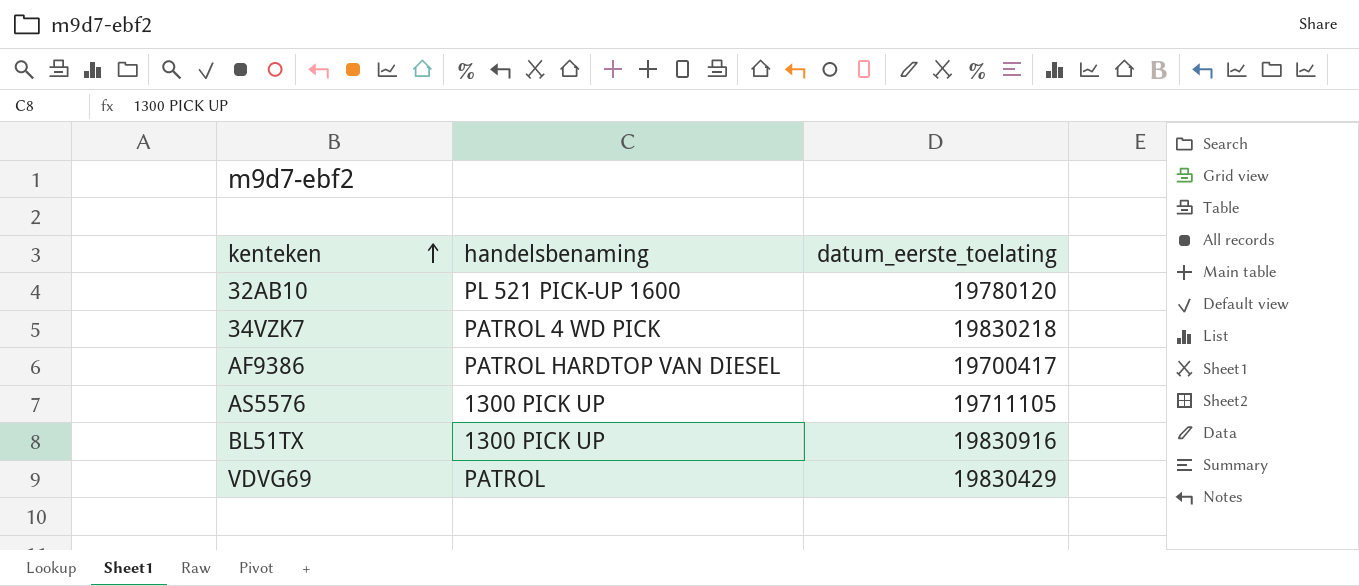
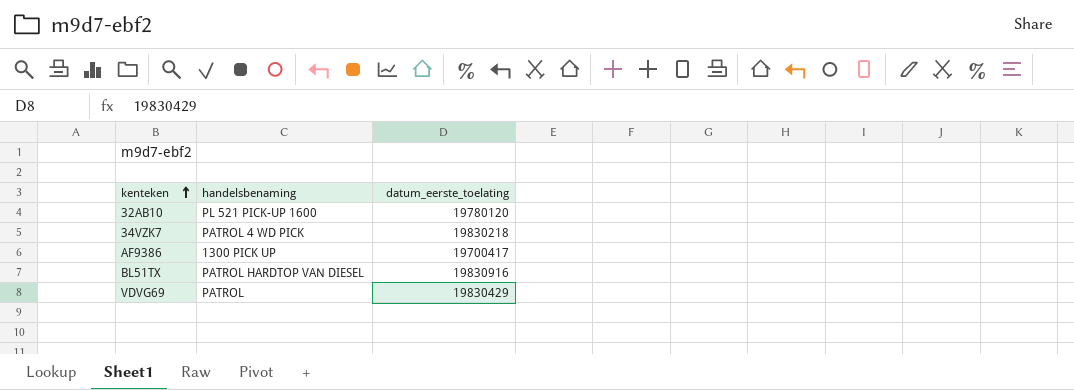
row AS5576: 1300 PICK UP | 19711105 -> none
AF9386 | handelsbenaming: PATROL HARDTOP VAN DIESEL -> 1300 PICK UP
BL51TX | handelsbenaming: 1300 PICK UP -> PATROL HARDTOP VAN DIESEL

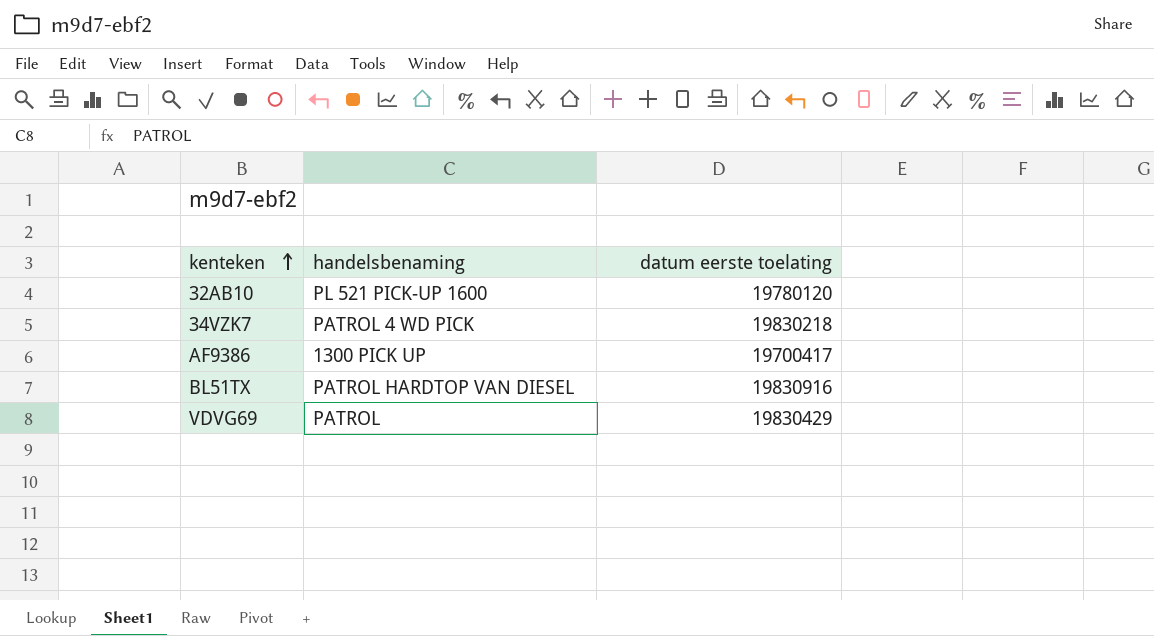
column name: datum_eerste_toelating -> datum eerste toelating

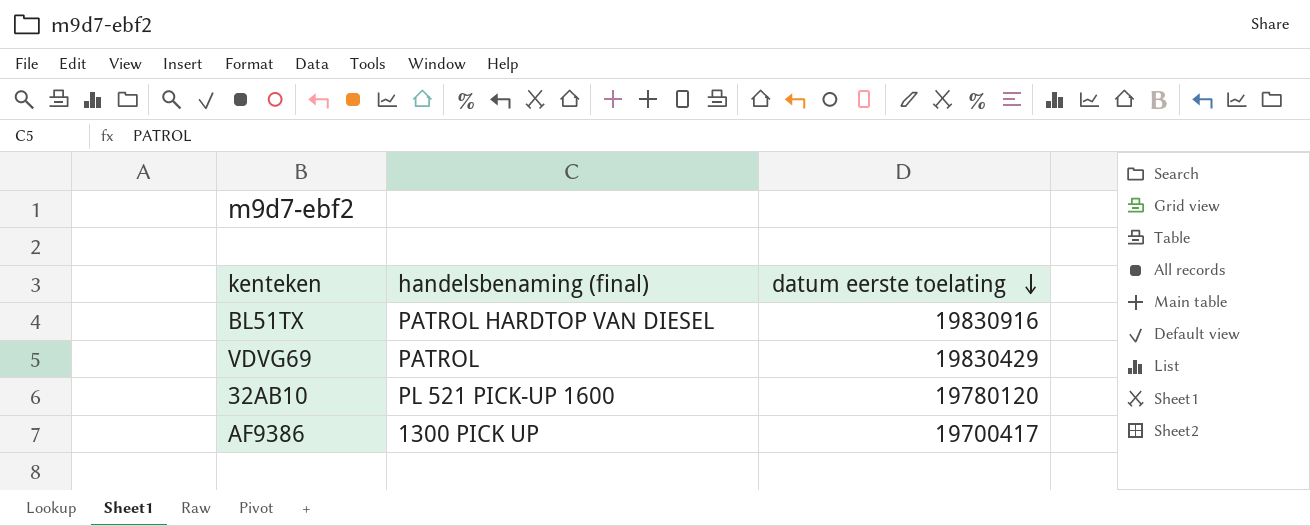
row order: kenteken ascending -> datum eerste toelating descending
column name: handelsbenaming -> handelsbenaming (final)
row 34VZK7: PATROL 4 WD PICK | 19830218 -> none

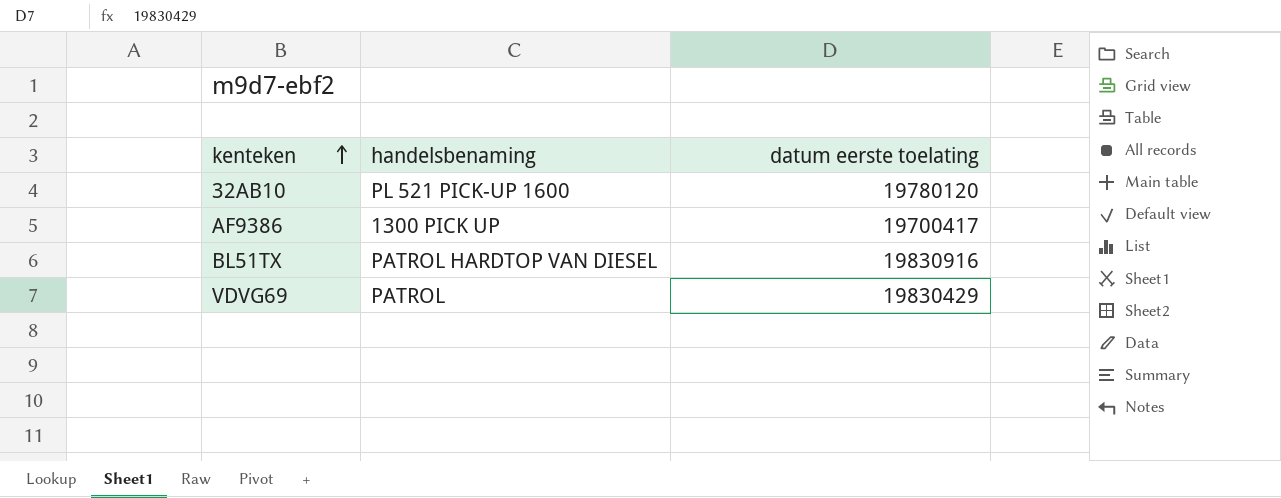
row order: datum eerste toelating descending -> kenteken ascending
column name: handelsbenaming (final) -> handelsbenaming

